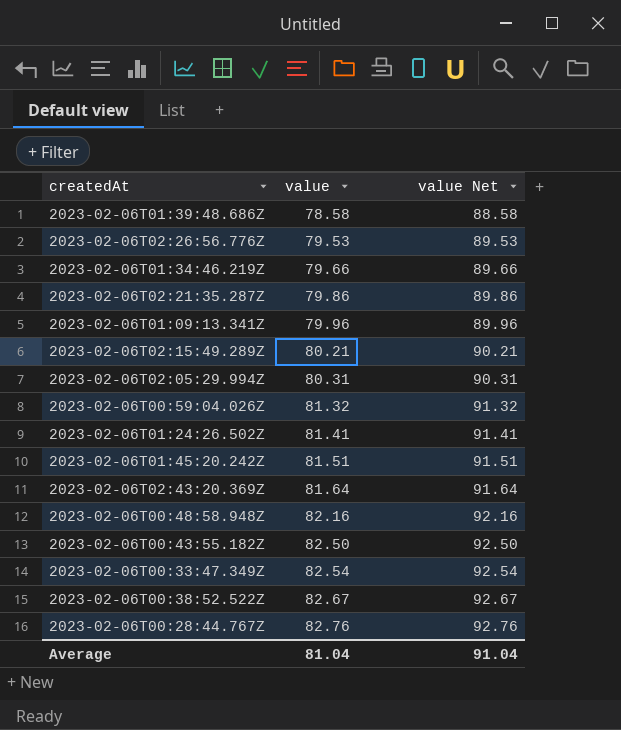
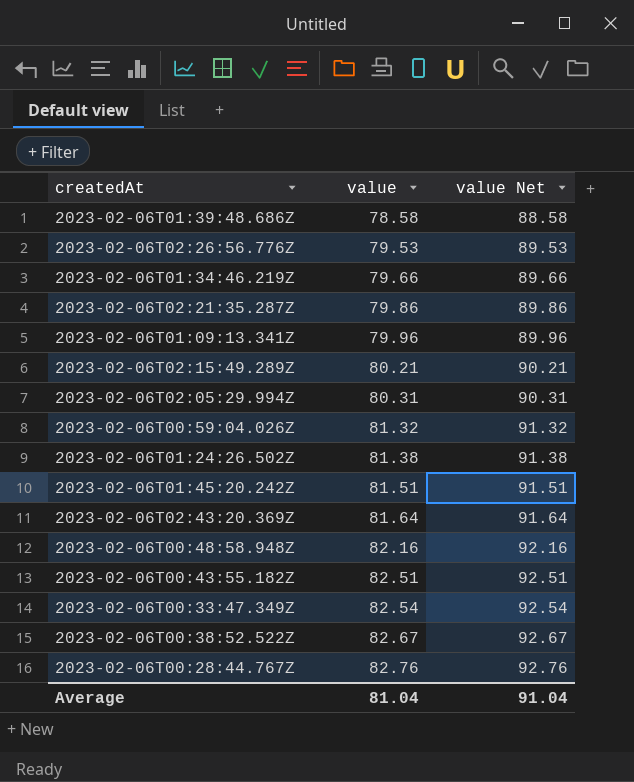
2023-02-06T01:24:26.502Z | value: 81.41 -> 81.38
2023-02-06T01:24:26.502Z | value Net: 91.41 -> 91.38
2023-02-06T00:43:55.182Z | value: 82.50 -> 82.51
2023-02-06T00:43:55.182Z | value Net: 92.50 -> 92.51

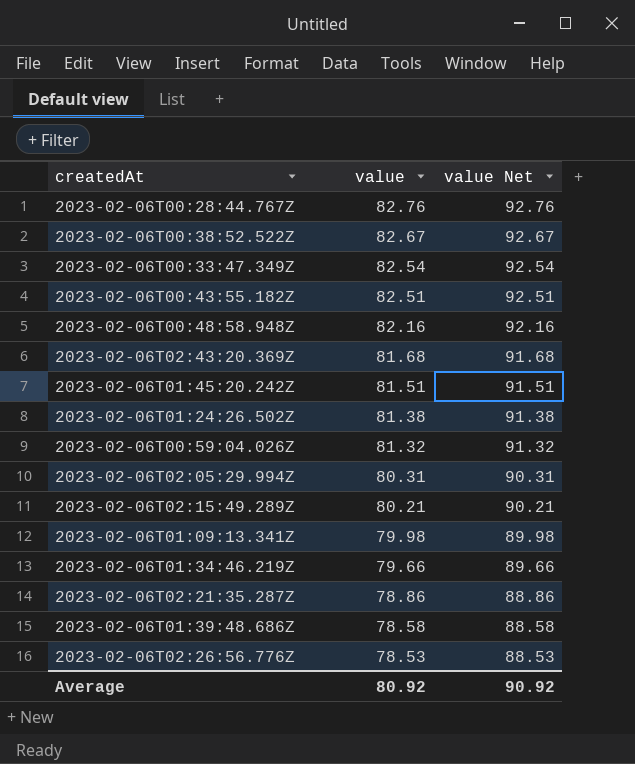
row order: value ascending -> value descending
2023-02-06T02:43:20.369Z | value: 81.64 -> 81.68
2023-02-06T02:43:20.369Z | value Net: 91.64 -> 91.68
2023-02-06T01:09:13.341Z | value: 79.96 -> 79.98
2023-02-06T01:09:13.341Z | value Net: 89.96 -> 89.98
2023-02-06T02:21:35.287Z | value: 79.86 -> 78.86
2023-02-06T02:21:35.287Z | value Net: 89.86 -> 88.86
2023-02-06T02:26:56.776Z | value: 79.53 -> 78.53
2023-02-06T02:26:56.776Z | value Net: 89.53 -> 88.53
Average | value: 81.04 -> 80.92
Average | value Net: 91.04 -> 90.92

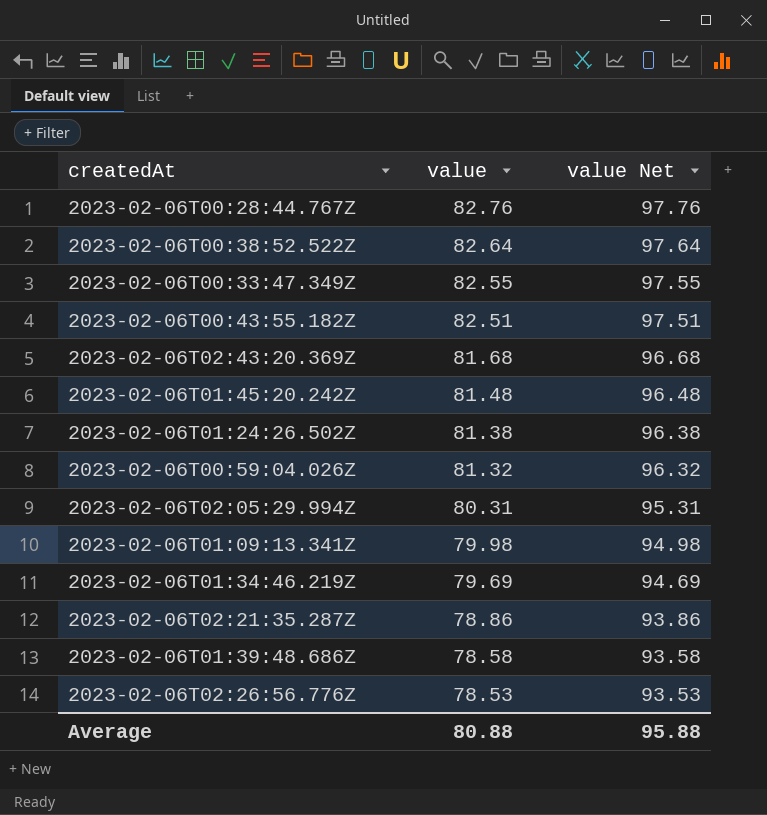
column value Net | formula: [value] + 10 -> [value] + 15
row 2023-02-06T00:48:58.948Z: 82.16 | 92.16 -> none
row 2023-02-06T02:15:49.289Z: 80.21 | 90.21 -> none
2023-02-06T00:38:52.522Z | value: 82.67 -> 82.64
2023-02-06T00:33:47.349Z | value: 82.54 -> 82.55
2023-02-06T01:45:20.242Z | value: 81.51 -> 81.48
2023-02-06T01:34:46.219Z | value: 79.66 -> 79.69
Average | value: 80.92 -> 80.88
Average | value Net: 90.92 -> 95.88

